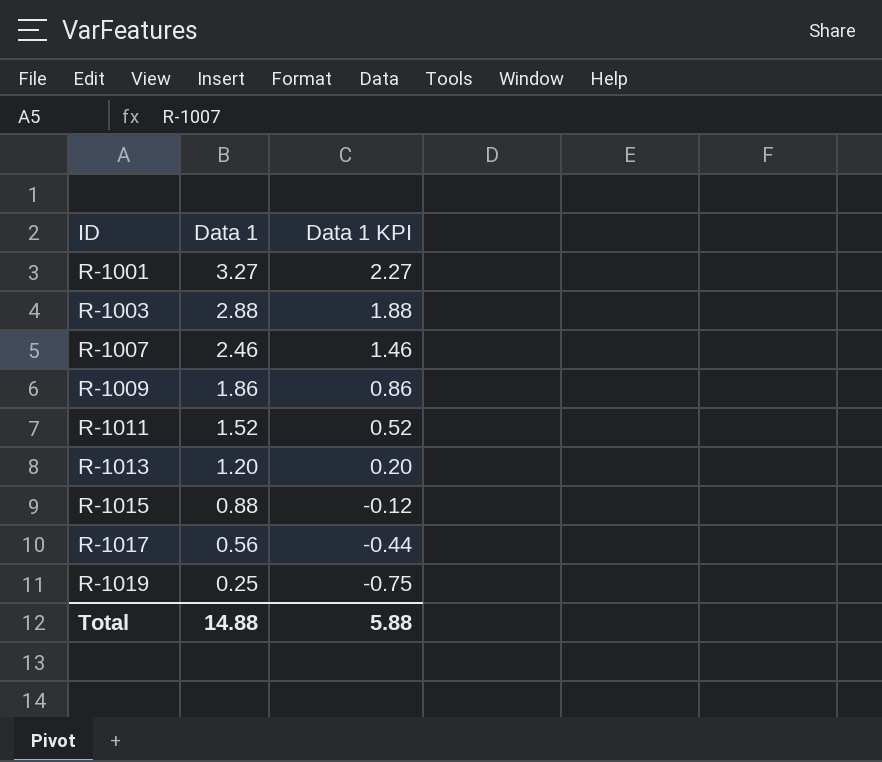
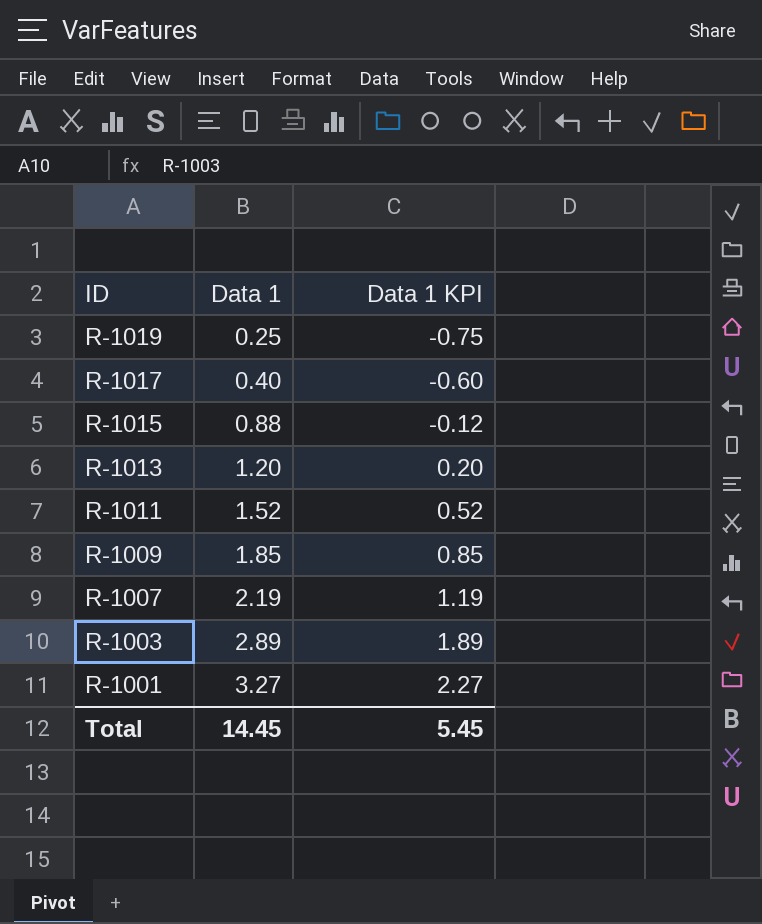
row order: ID ascending -> ID descending
R-1017 | Data 1: 0.56 -> 0.40
R-1017 | Data 1 KPI: -0.44 -> -0.60
R-1009 | Data 1: 1.86 -> 1.85
R-1009 | Data 1 KPI: 0.86 -> 0.85
R-1007 | Data 1: 2.46 -> 2.19
R-1007 | Data 1 KPI: 1.46 -> 1.19
R-1003 | Data 1: 2.88 -> 2.89
R-1003 | Data 1 KPI: 1.88 -> 1.89
Total | Data 1: 14.88 -> 14.45
Total | Data 1 KPI: 5.88 -> 5.45

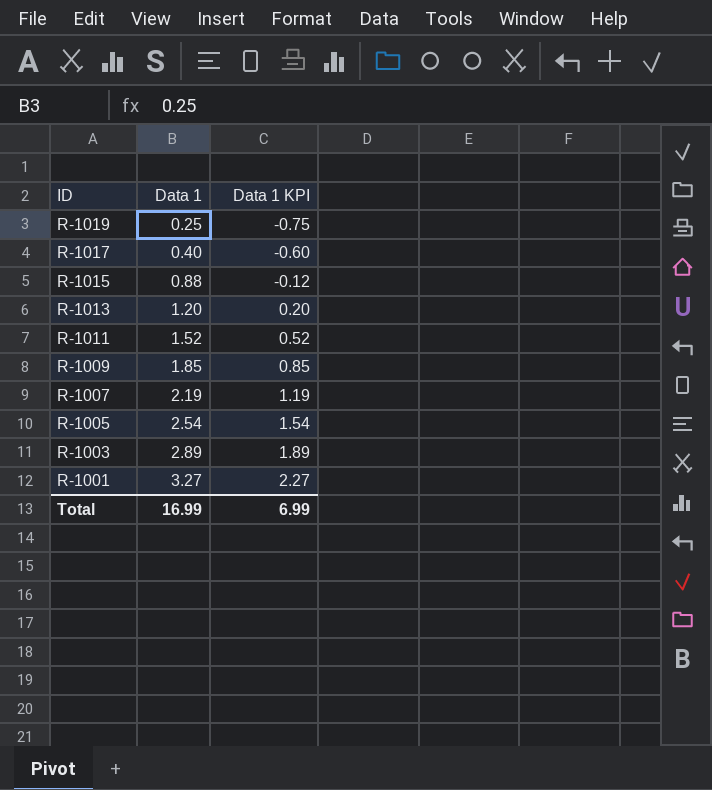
row R-1005: none -> 2.54 | 1.54
Total | Data 1: 14.45 -> 16.99
Total | Data 1 KPI: 5.45 -> 6.99

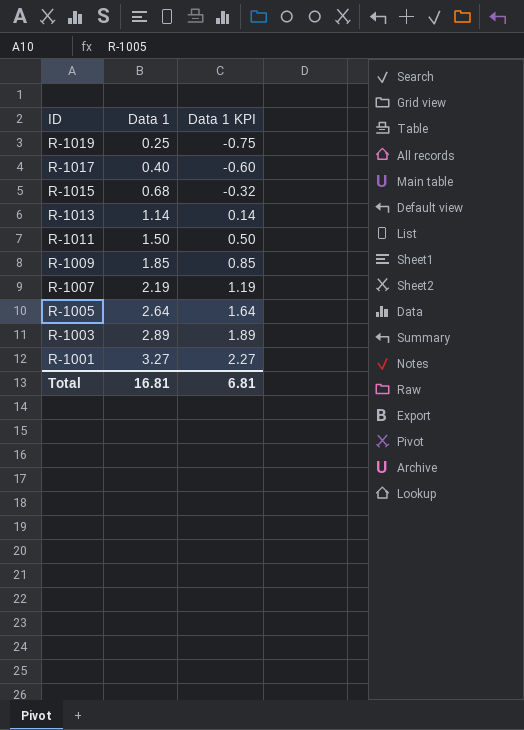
R-1015 | Data 1: 0.88 -> 0.68
R-1015 | Data 1 KPI: -0.12 -> -0.32
R-1013 | Data 1: 1.20 -> 1.14
R-1013 | Data 1 KPI: 0.20 -> 0.14
R-1011 | Data 1: 1.52 -> 1.50
R-1011 | Data 1 KPI: 0.52 -> 0.50
R-1005 | Data 1: 2.54 -> 2.64
R-1005 | Data 1 KPI: 1.54 -> 1.64
Total | Data 1: 16.99 -> 16.81
Total | Data 1 KPI: 6.99 -> 6.81

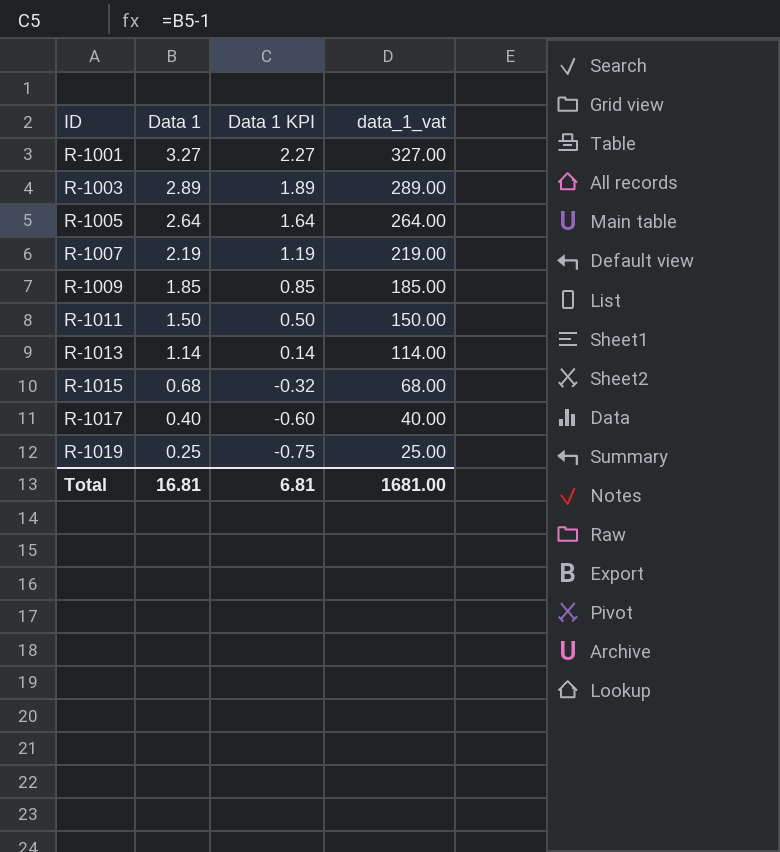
row order: ID descending -> ID ascending
column data_1_vat | formula: none -> [Data 1] * 100

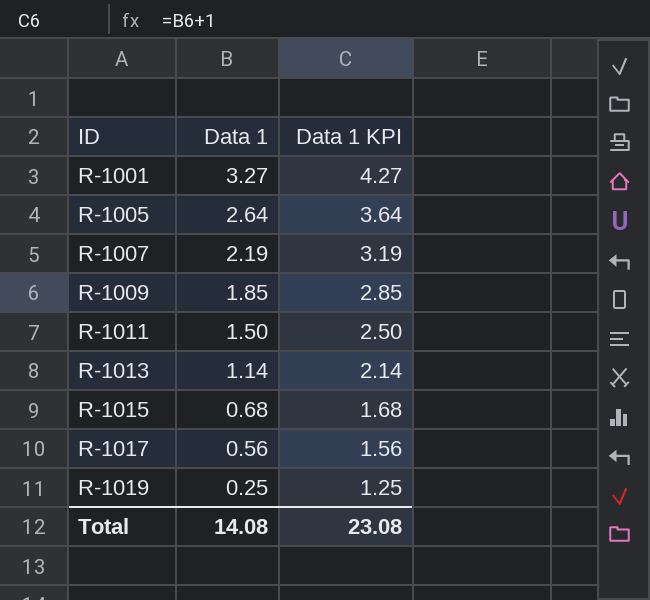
column data_1_vat | formula: [Data 1] * 100 -> none
column Data 1 KPI | formula: [Data 1] - 1 -> [Data 1] + 1
row R-1003: 2.89 | 1.89 | 289.00 -> none
R-1017 | Data 1: 0.40 -> 0.56
Total | Data 1: 16.81 -> 14.08
Total | Data 1 KPI: 6.81 -> 23.08

